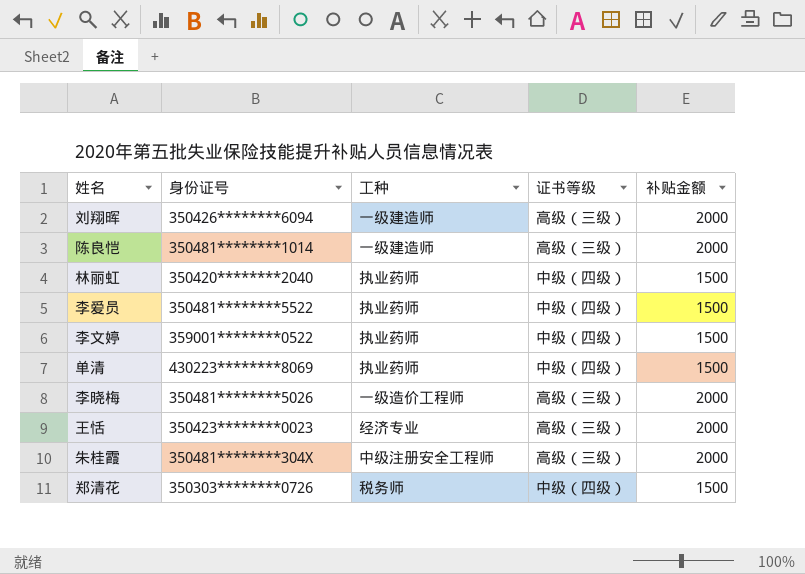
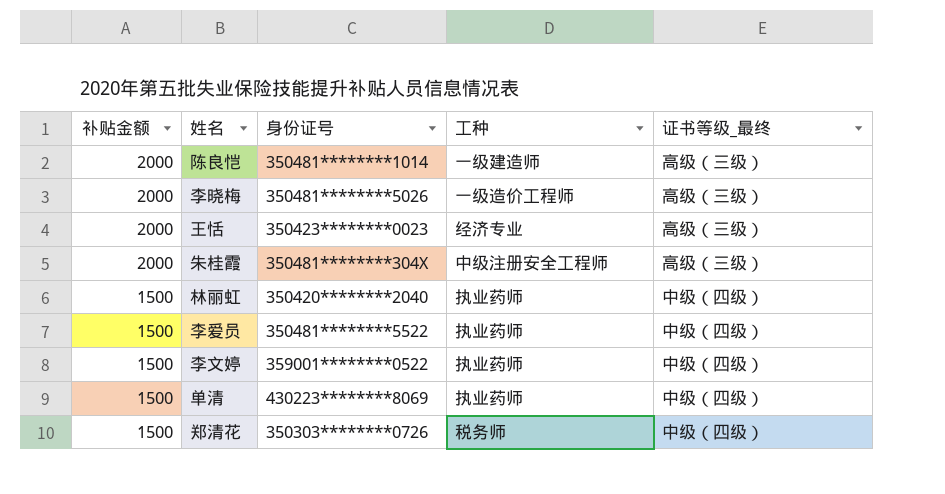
row order: none -> 补贴金额 descending
column 补贴金额 | position: 5 -> 1
column name: 证书等级 -> 证书等级_最终
row 刘翔晖: 350426********6094 | 一级建造师 | 高级（三级） | 2000 -> none

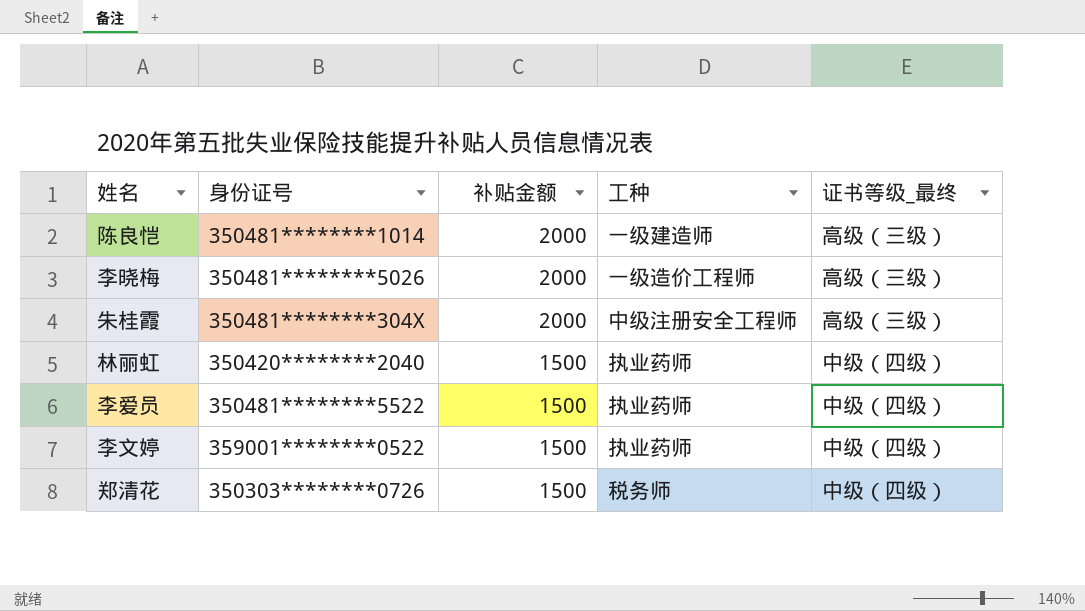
column 补贴金额 | position: 1 -> 3
row 王恬: 2000 | 350423********0023 | 经济专业 | 高级（三级） -> none
row 单清: 1500 | 430223********8069 | 执业药师 | 中级（四级） -> none

